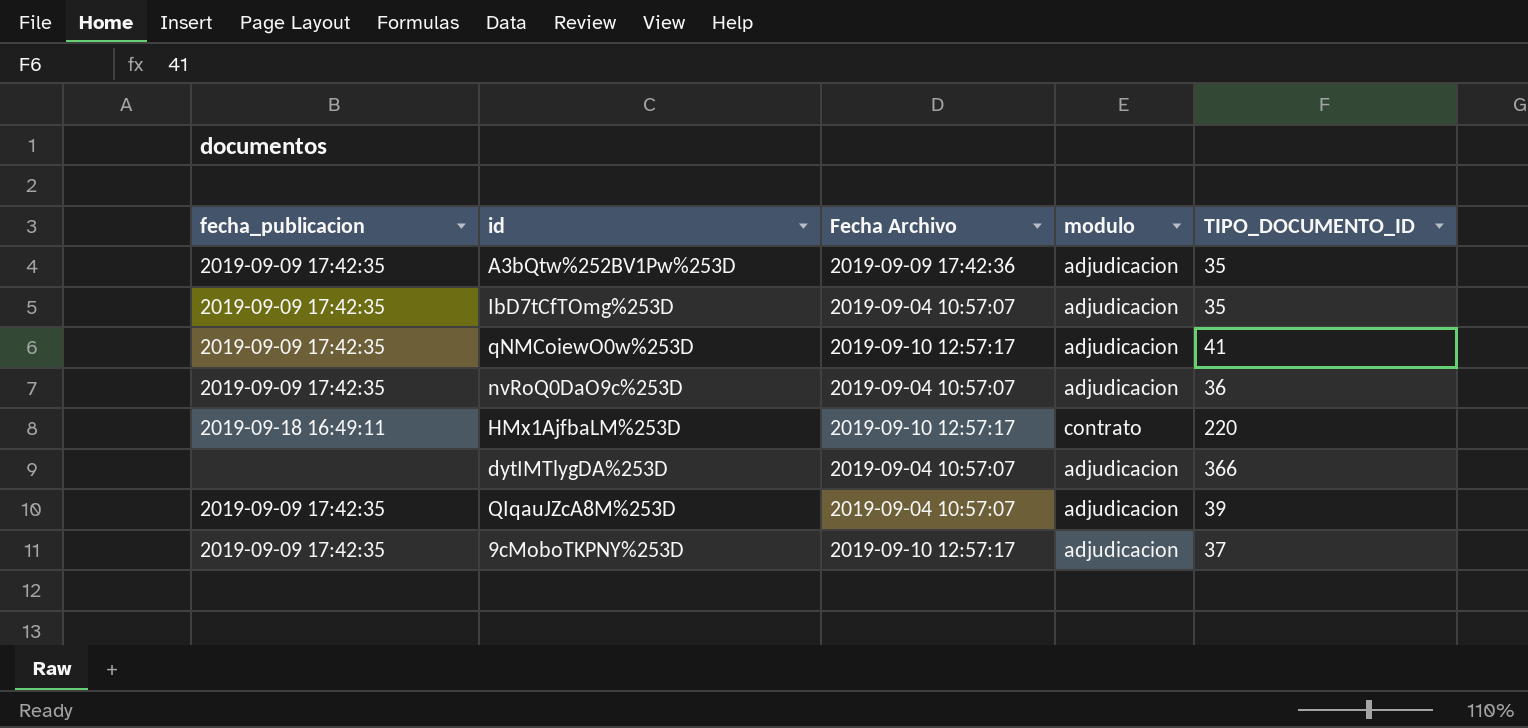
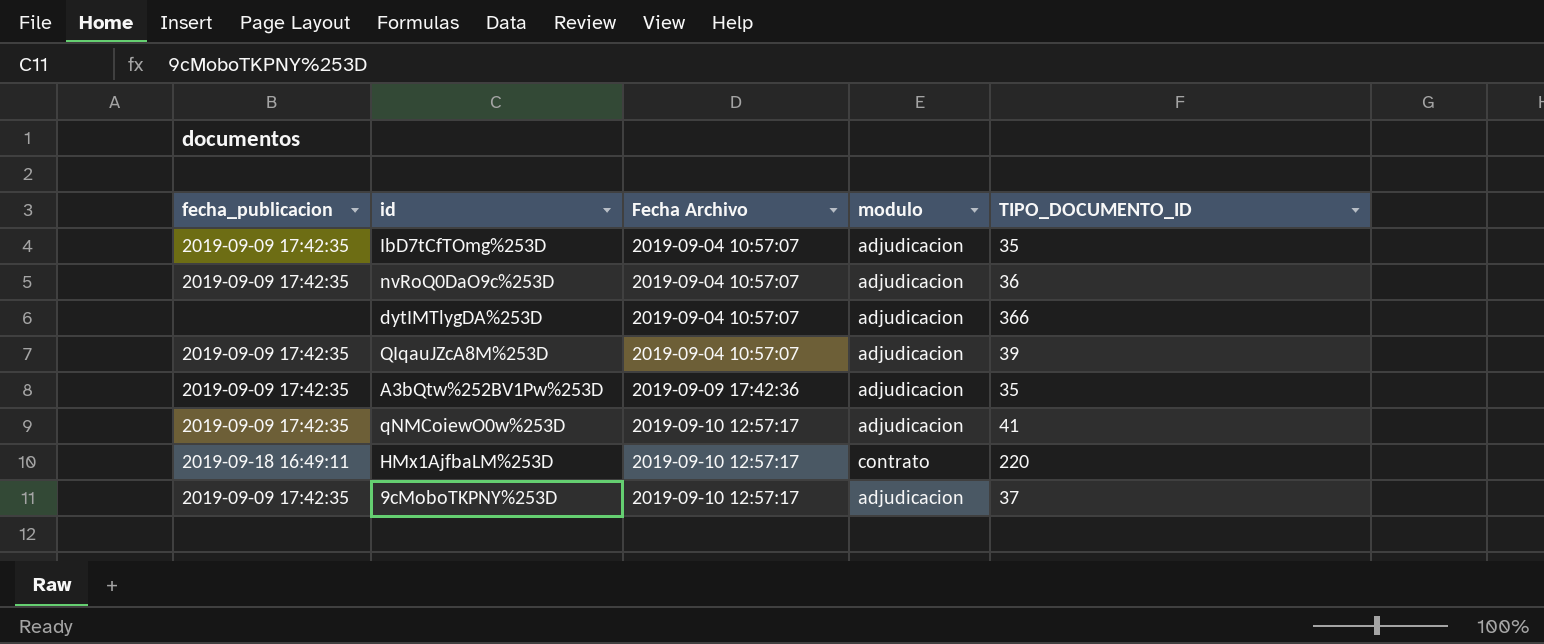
row order: none -> Fecha Archivo ascending

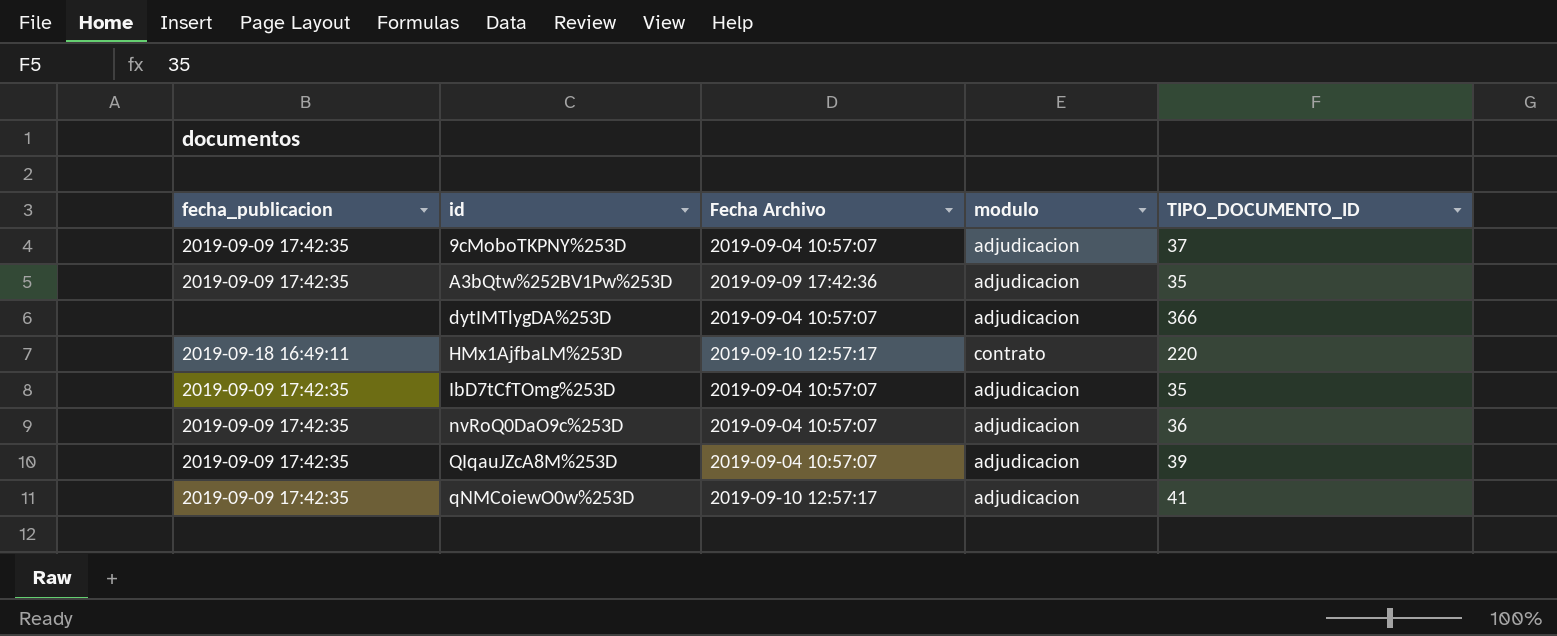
row order: Fecha Archivo ascending -> id ascending
9cMoboTKPNY%253D | Fecha Archivo: 2019-09-10 12:57:17 -> 2019-09-04 10:57:07

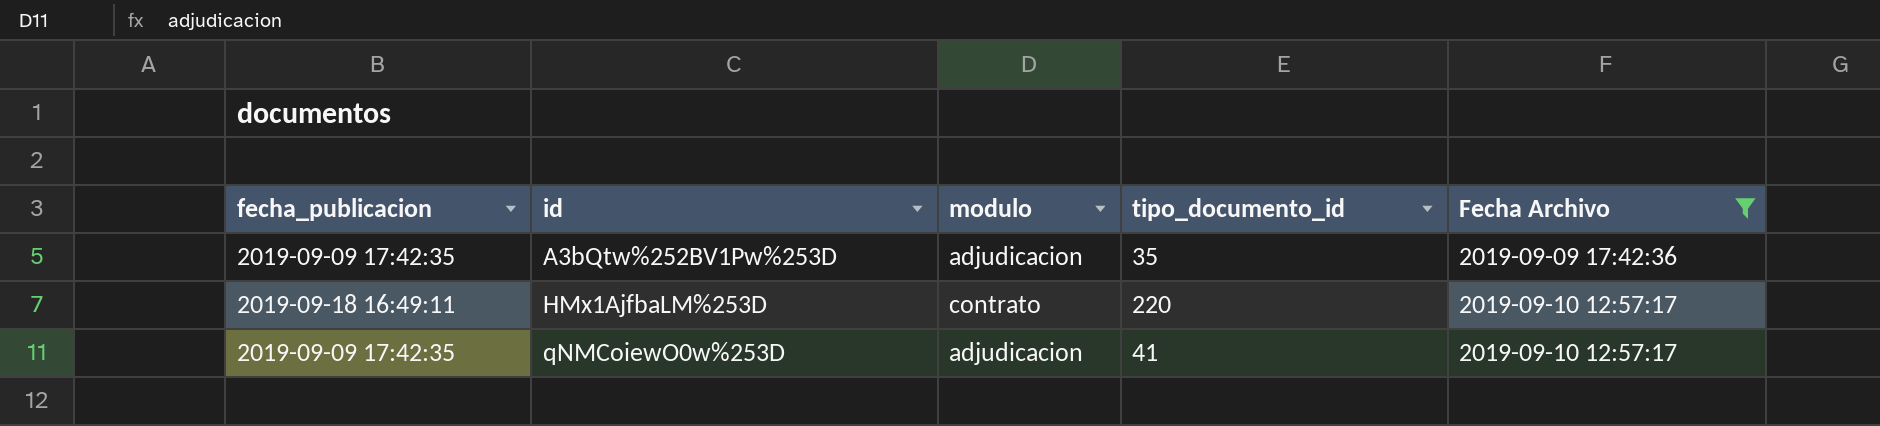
filter: none -> Fecha Archivo != 2019-09-04 10:57:07
column name: TIPO_DOCUMENTO_ID -> tipo_documento_id
column Fecha Archivo | position: 3 -> 5

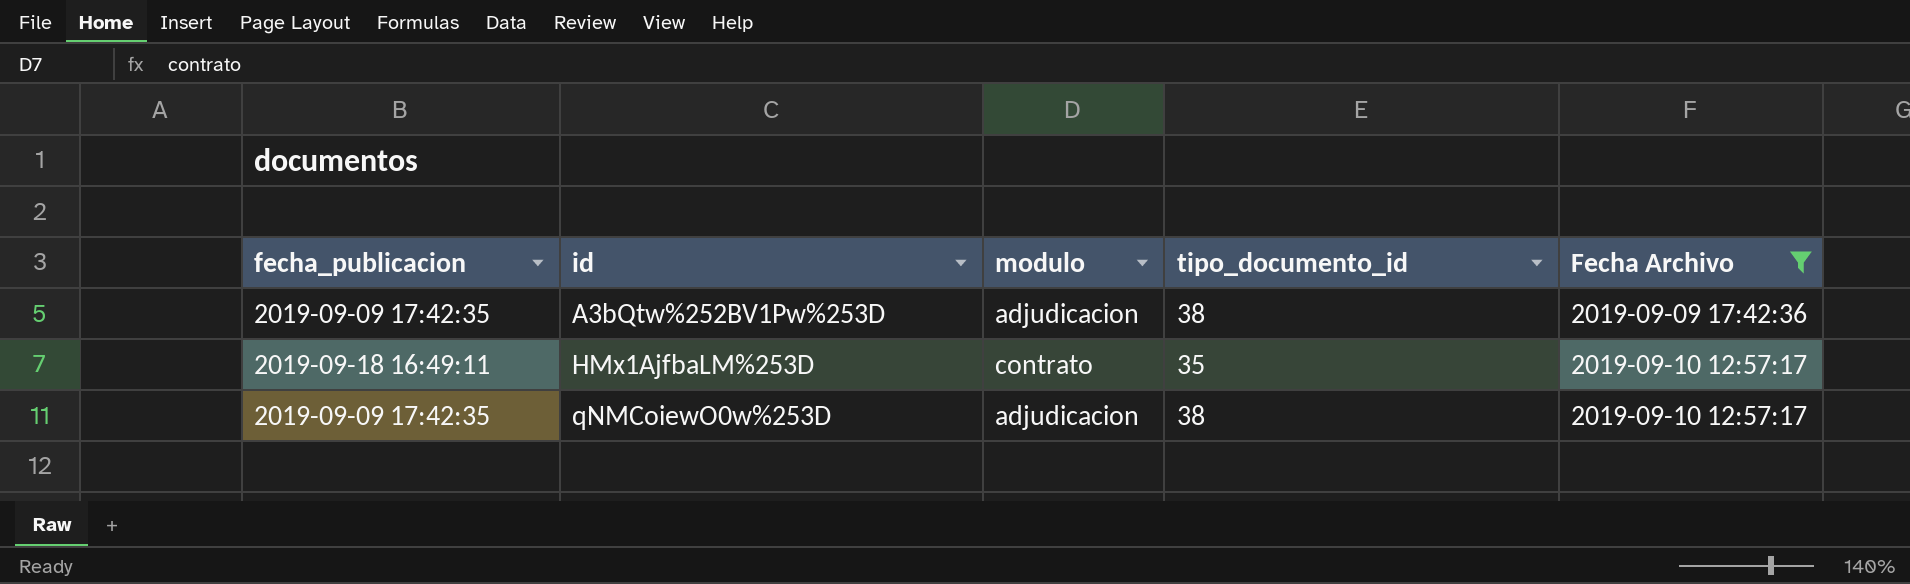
A3bQtw%252BV1Pw%253D | tipo_documento_id: 35 -> 38
HMx1AjfbaLM%253D | tipo_documento_id: 220 -> 35
qNMCoiewO0w%253D | tipo_documento_id: 41 -> 38

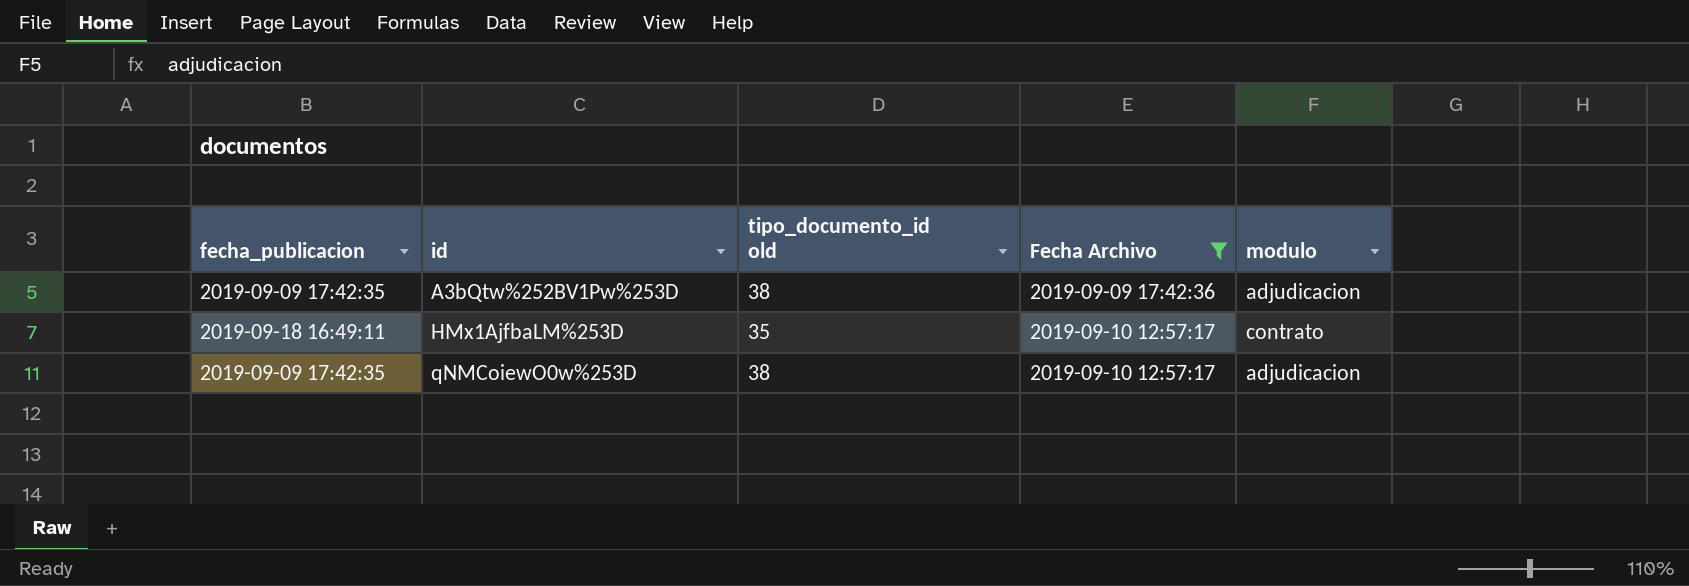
column name: tipo_documento_id -> tipo_documento_id old
column modulo | position: 3 -> 5

